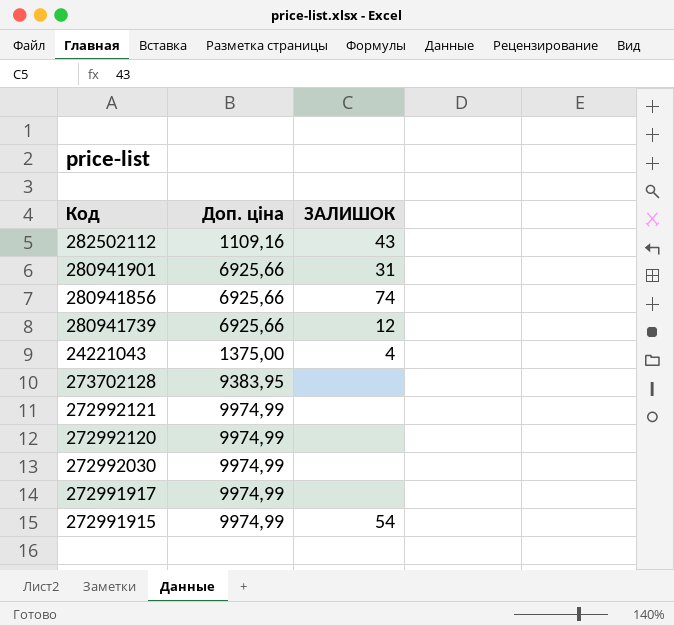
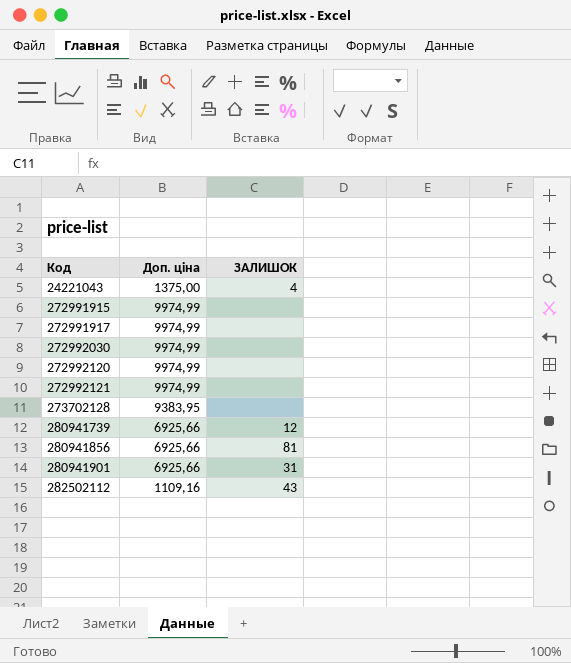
row order: none -> Код ascending
272991915 | ЗАЛИШОК: 54 -> none
280941856 | ЗАЛИШОК: 74 -> 81

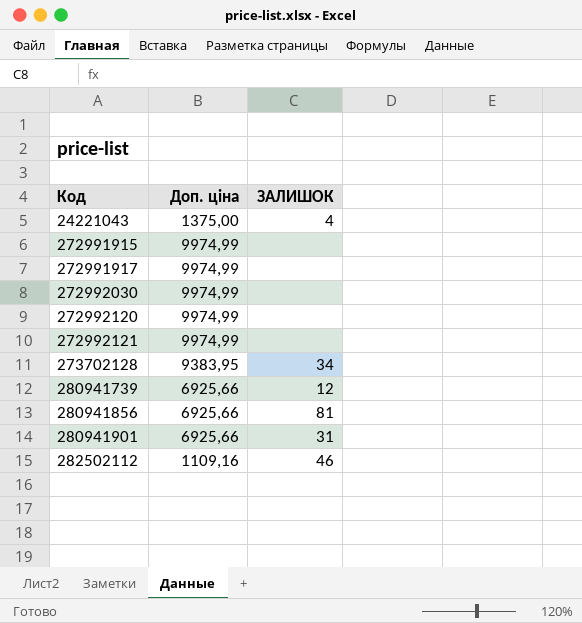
273702128 | ЗАЛИШОК: none -> 34
282502112 | ЗАЛИШОК: 43 -> 46

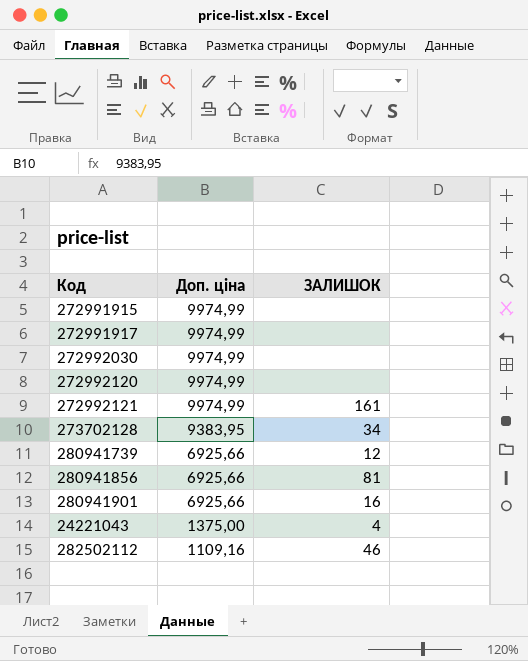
row order: Код ascending -> Доп. ціна descending
272992121 | ЗАЛИШОК: none -> 161
280941901 | ЗАЛИШОК: 31 -> 16

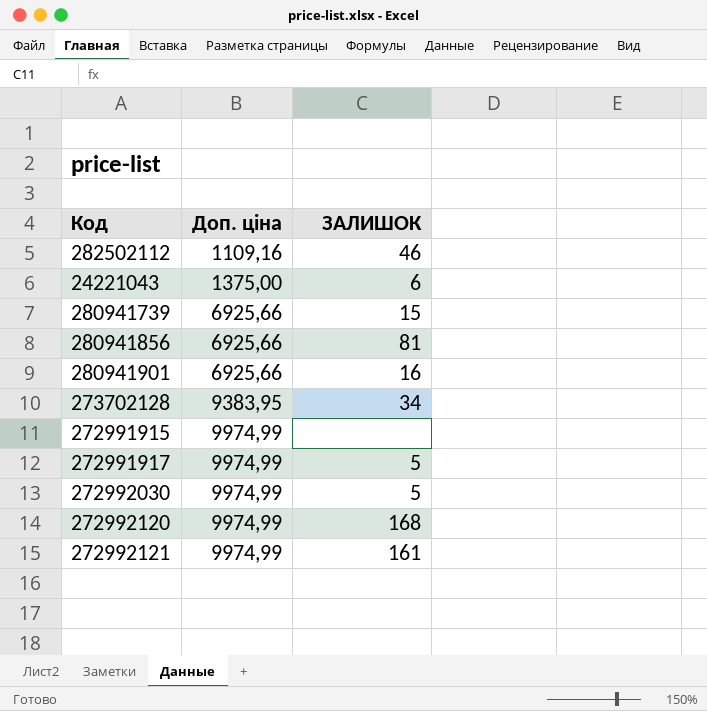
row order: Доп. ціна descending -> Доп. ціна ascending
24221043 | ЗАЛИШОК: 4 -> 6
280941739 | ЗАЛИШОК: 12 -> 15
272991917 | ЗАЛИШОК: none -> 5
272992030 | ЗАЛИШОК: none -> 5
272992120 | ЗАЛИШОК: none -> 168

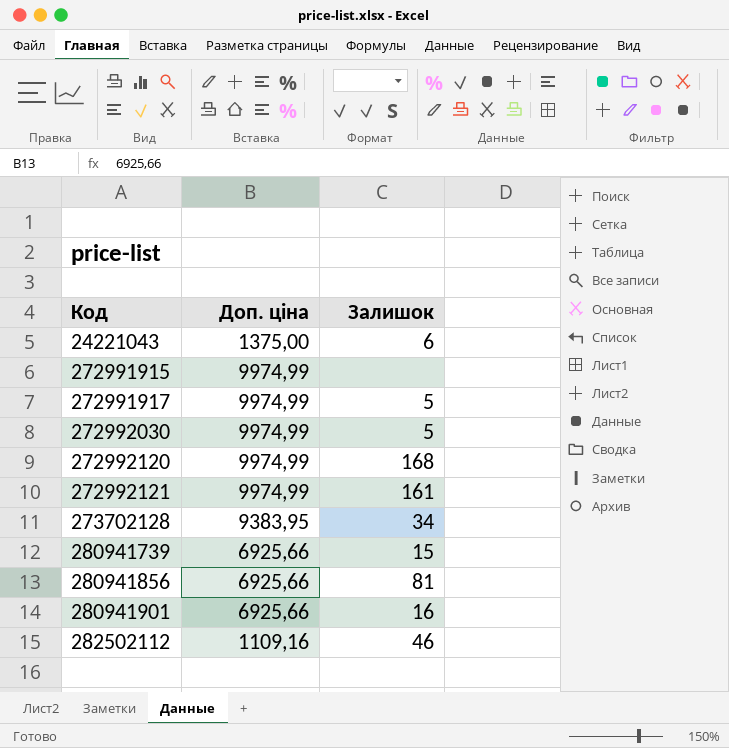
row order: Доп. ціна ascending -> Код ascending
column name: ЗАЛИШОК -> Залишок

